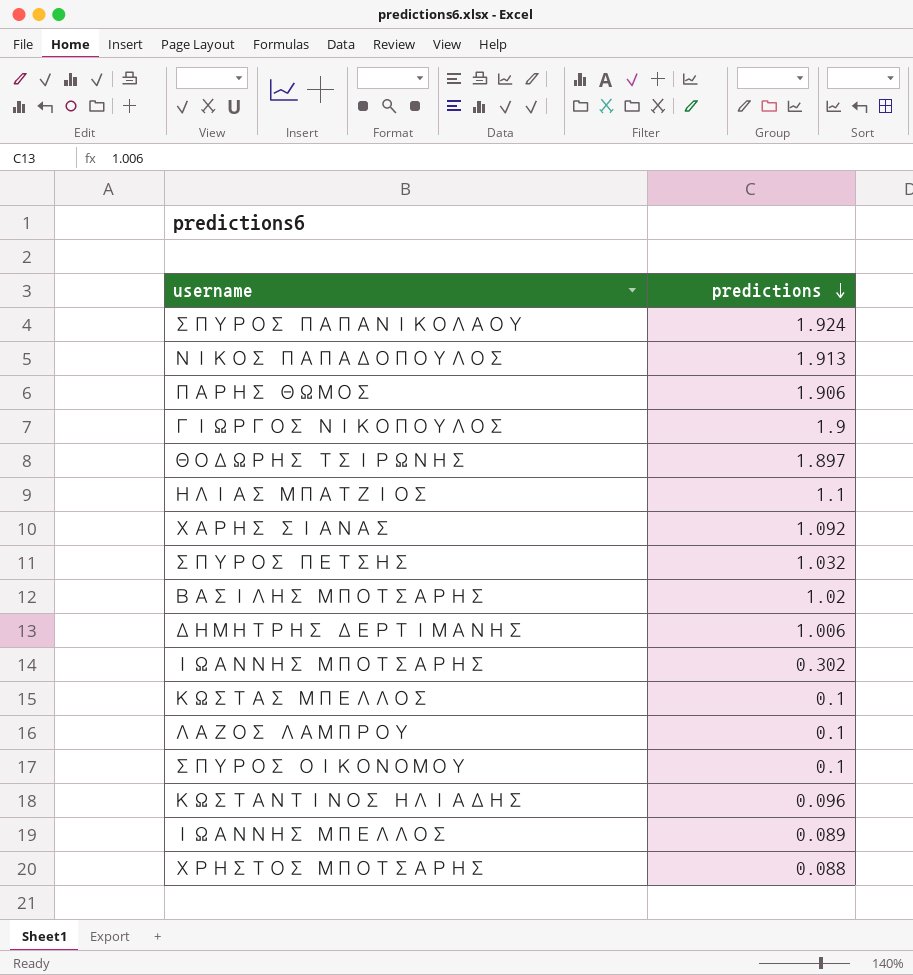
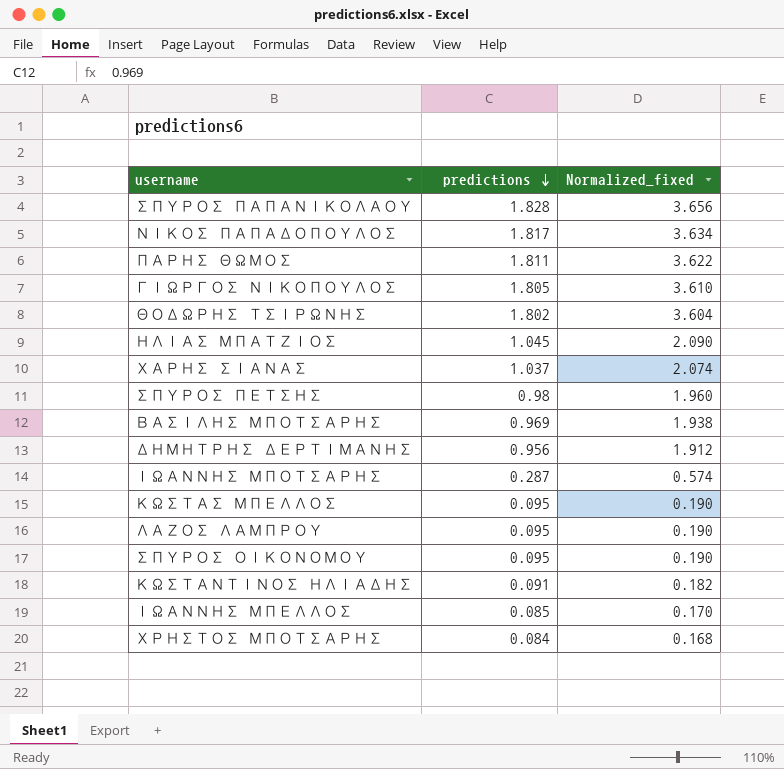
column Normalized_fixed | formula: none -> [predictions] * 2
ΣΠΥΡΟΣ ΠΑΠΑΝΙΚΟΛΑΟΥ | predictions: 1.924 -> 1.828
ΝΙΚΟΣ ΠΑΠΑΔΟΠΟΥΛΟΣ | predictions: 1.913 -> 1.817
ΠΑΡΗΣ ΘΩΜΟΣ | predictions: 1.906 -> 1.811
ΓΙΩΡΓΟΣ ΝΙΚΟΠΟΥΛΟΣ | predictions: 1.9 -> 1.805
ΘΟΔΩΡΗΣ ΤΣΙΡΩΝΗΣ | predictions: 1.897 -> 1.802
ΗΛΙΑΣ ΜΠΑΤΖΙΟΣ | predictions: 1.1 -> 1.045
ΧΑΡΗΣ ΣΙΑΝΑΣ | predictions: 1.092 -> 1.037
ΣΠΥΡΟΣ ΠΕΤΣΗΣ | predictions: 1.032 -> 0.98
ΒΑΣΙΛΗΣ ΜΠΟΤΣΑΡΗΣ | predictions: 1.02 -> 0.969
ΔΗΜΗΤΡΗΣ ΔΕΡΤΙΜΑΝΗΣ | predictions: 1.006 -> 0.956
ΙΩΑΝΝΗΣ ΜΠΟΤΣΑΡΗΣ | predictions: 0.302 -> 0.287
ΚΩΣΤΑΣ ΜΠΕΛΛΟΣ | predictions: 0.1 -> 0.095
ΛΑΖΟΣ ΛΑΜΠΡΟΥ | predictions: 0.1 -> 0.095
ΣΠΥΡΟΣ ΟΙΚΟΝΟΜΟΥ | predictions: 0.1 -> 0.095
ΚΩΣΤΑΝΤΙΝΟΣ ΗΛΙΑΔΗΣ | predictions: 0.096 -> 0.091
ΙΩΑΝΝΗΣ ΜΠΕΛΛΟΣ | predictions: 0.089 -> 0.085
ΧΡΗΣΤΟΣ ΜΠΟΤΣΑΡΗΣ | predictions: 0.088 -> 0.084

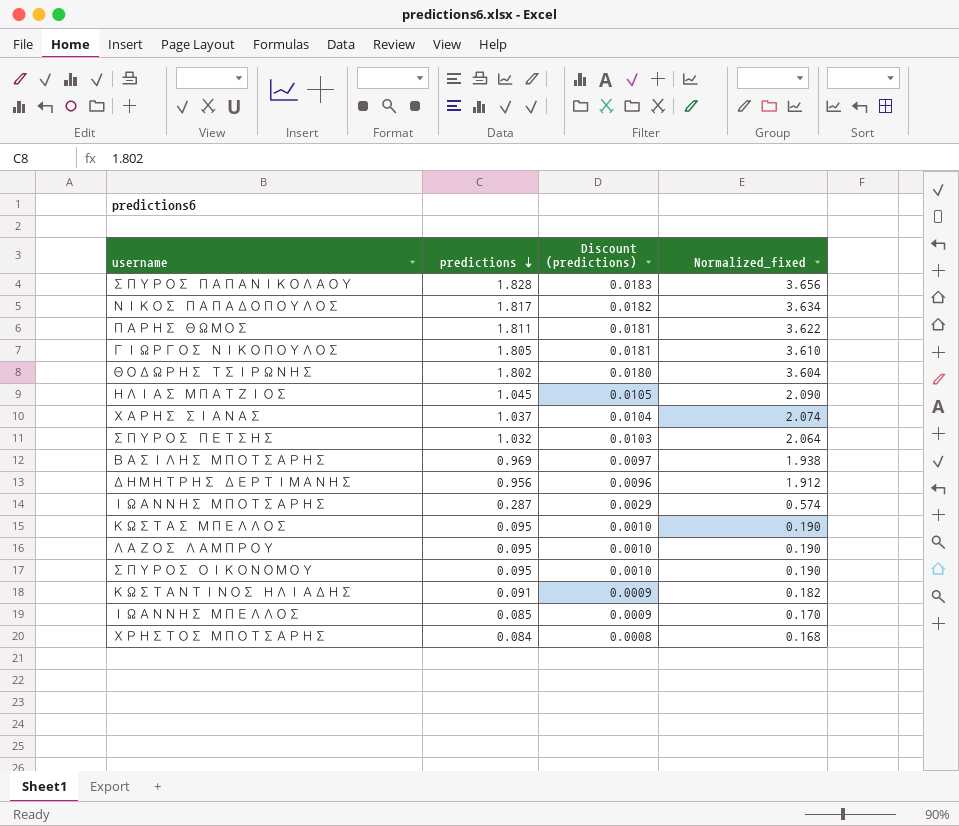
column Discount (predictions) | formula: none -> [predictions] * 0.01
ΣΠΥΡΟΣ ΠΕΤΣΗΣ | predictions: 0.98 -> 1.032
ΣΠΥΡΟΣ ΠΕΤΣΗΣ | Normalized_fixed: 1.960 -> 2.064

